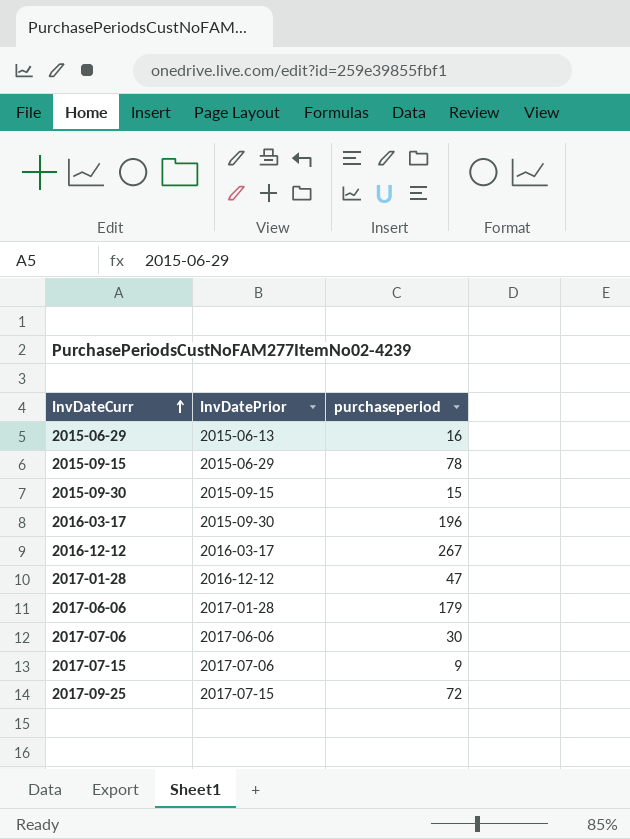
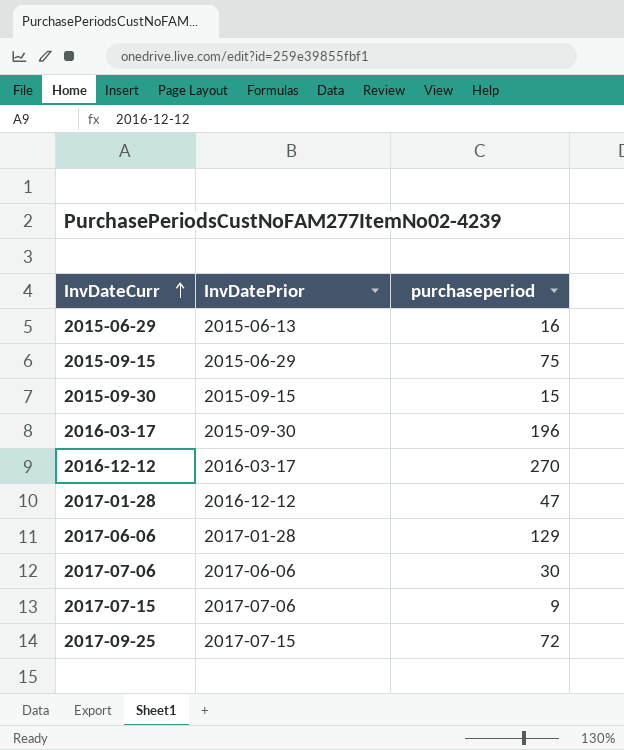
2015-09-15 | purchaseperiod: 78 -> 75
2016-12-12 | purchaseperiod: 267 -> 270
2017-06-06 | purchaseperiod: 179 -> 129

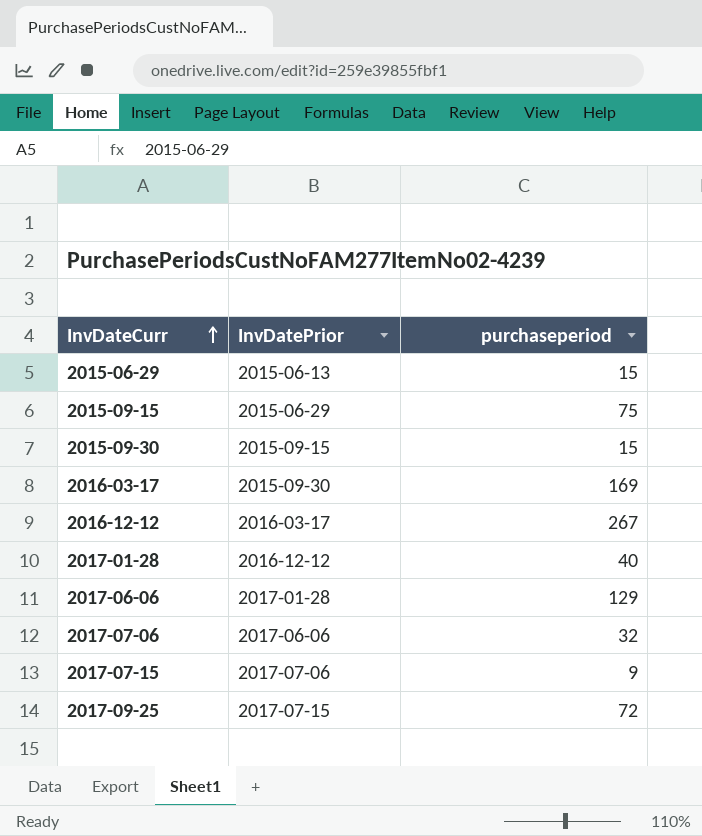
2015-06-29 | purchaseperiod: 16 -> 15
2016-03-17 | purchaseperiod: 196 -> 169
2016-12-12 | purchaseperiod: 270 -> 267
2017-01-28 | purchaseperiod: 47 -> 40
2017-07-06 | purchaseperiod: 30 -> 32

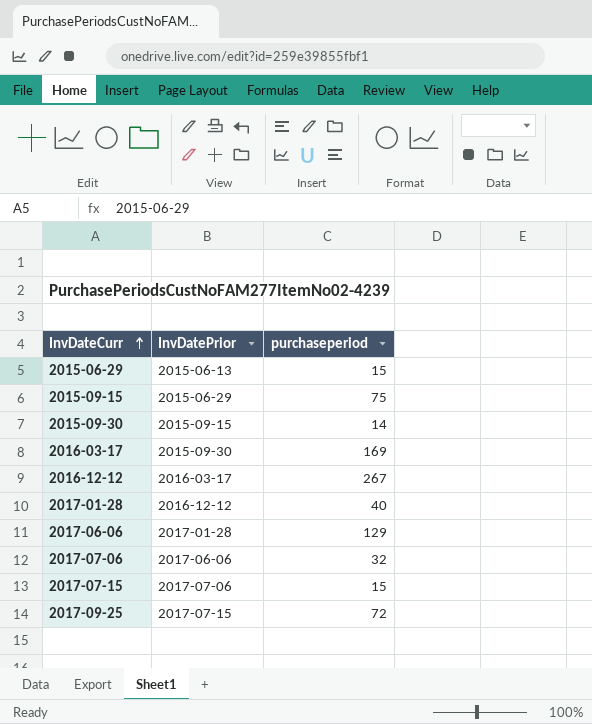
2015-09-30 | purchaseperiod: 15 -> 14
2017-07-15 | purchaseperiod: 9 -> 15

